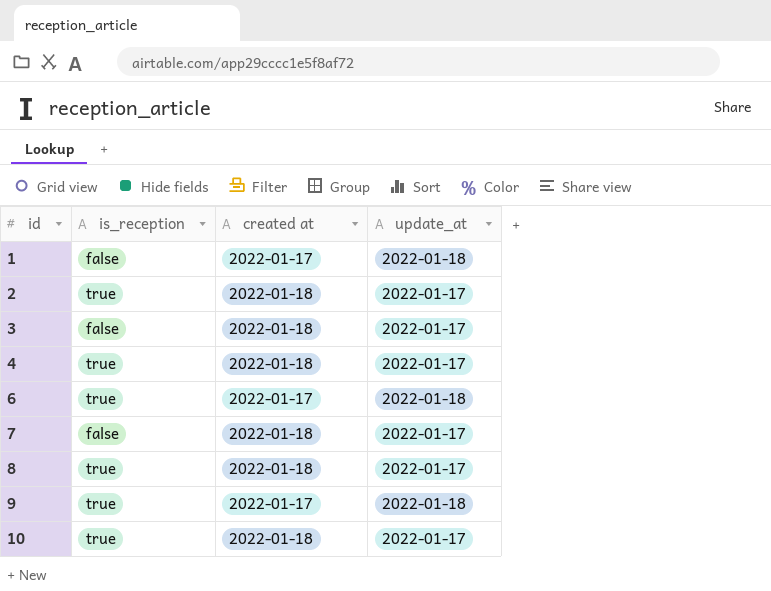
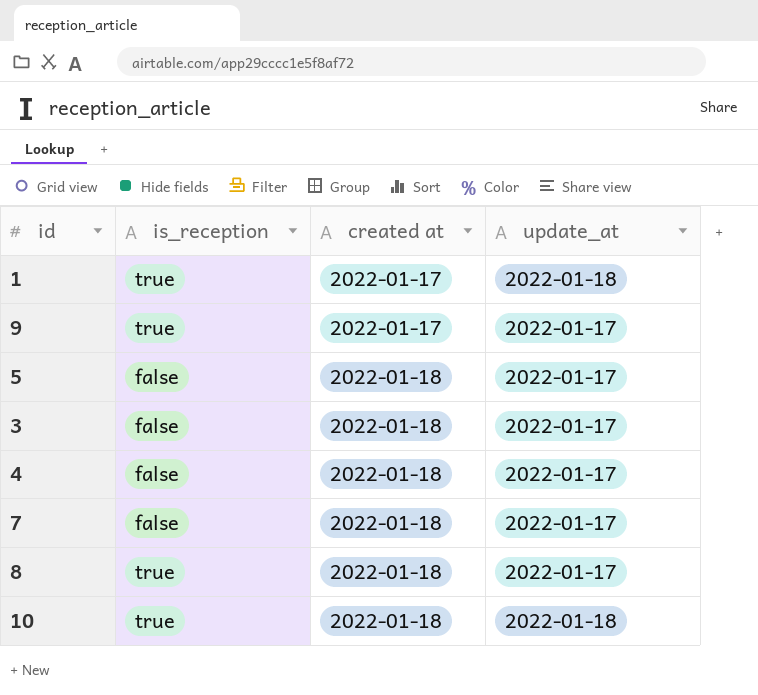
row order: id ascending -> created at ascending
row 2: true | 2022-01-18 | 2022-01-17 -> none
row 6: true | 2022-01-17 | 2022-01-18 -> none
1 | is_reception: false -> true
9 | update_at: 2022-01-18 -> 2022-01-17
row 5: none -> false | 2022-01-18 | 2022-01-17
4 | is_reception: true -> false
10 | update_at: 2022-01-17 -> 2022-01-18

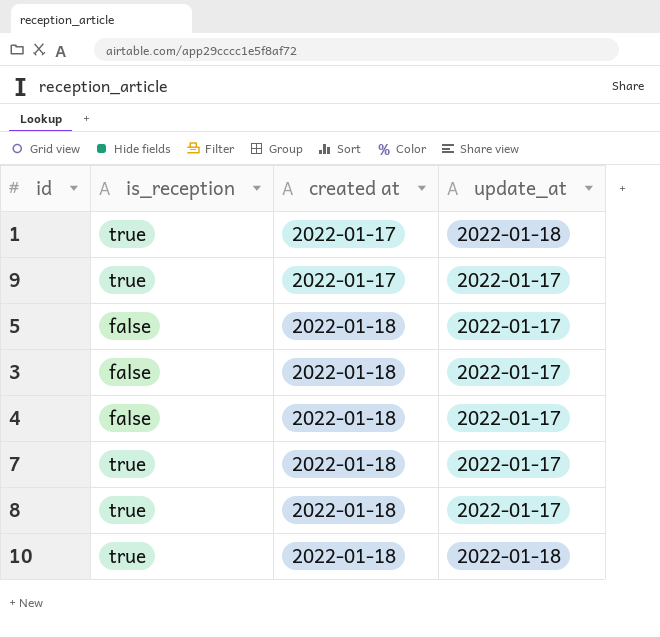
7 | is_reception: false -> true

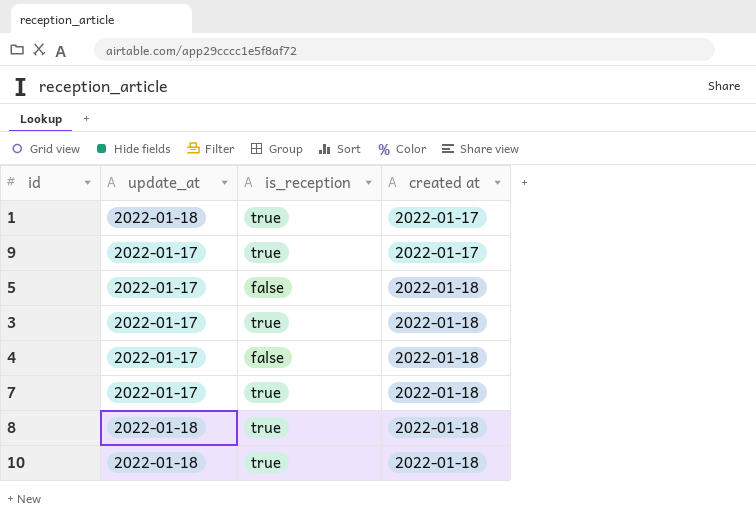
column update_at | position: 4 -> 2
3 | is_reception: false -> true
8 | update_at: 2022-01-17 -> 2022-01-18

